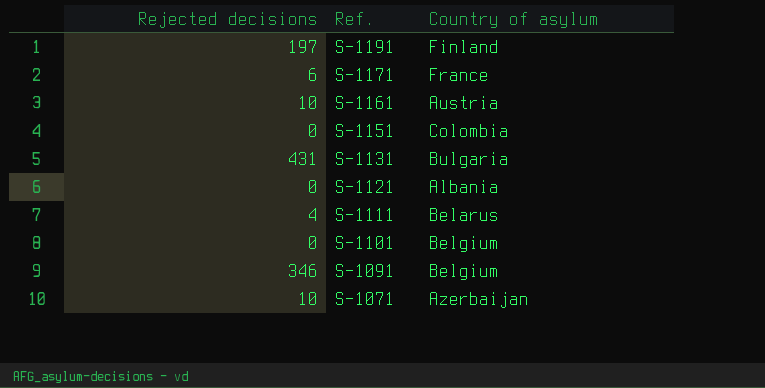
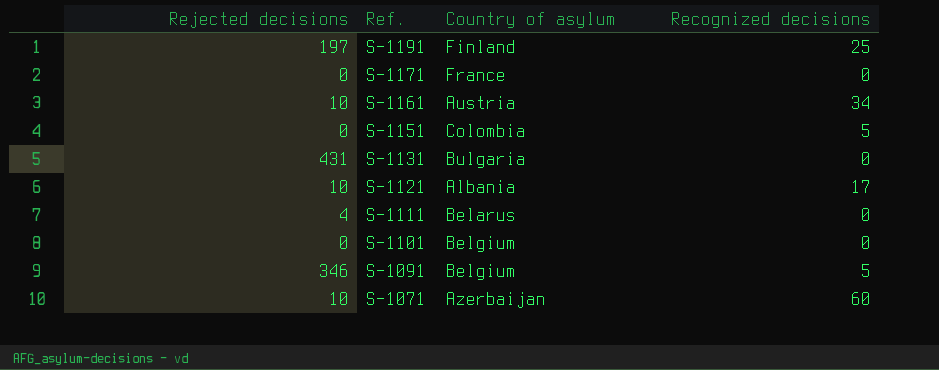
column Recognized decisions | position: none -> 4
S-1171 | Rejected decisions: 6 -> 0
S-1121 | Rejected decisions: 0 -> 10

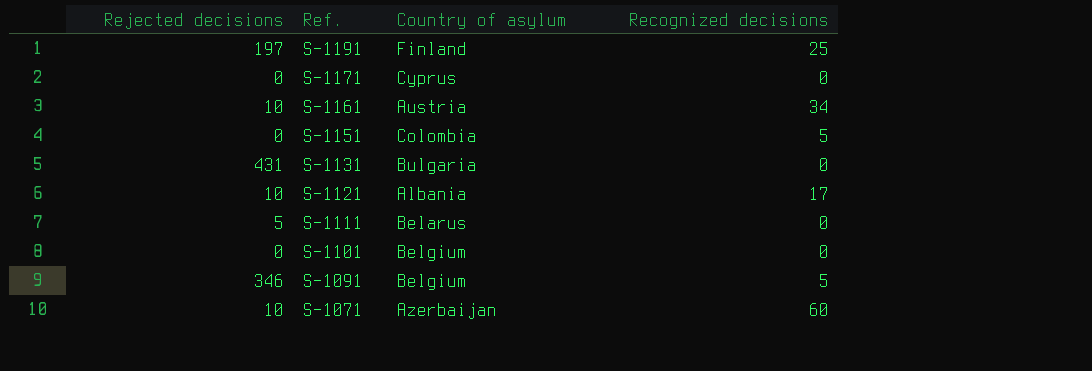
S-1171 | Country of asylum: France -> Cyprus
S-1111 | Rejected decisions: 4 -> 5

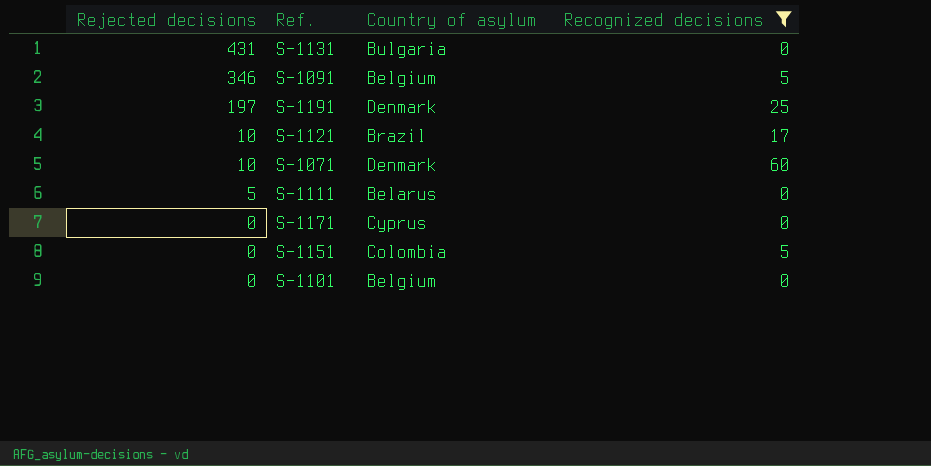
filter: none -> Recognized decisions != 34
row order: Ref. descending -> Rejected decisions descending
S-1191 | Country of asylum: Finland -> Denmark
S-1121 | Country of asylum: Albania -> Brazil
S-1071 | Country of asylum: Azerbaijan -> Denmark

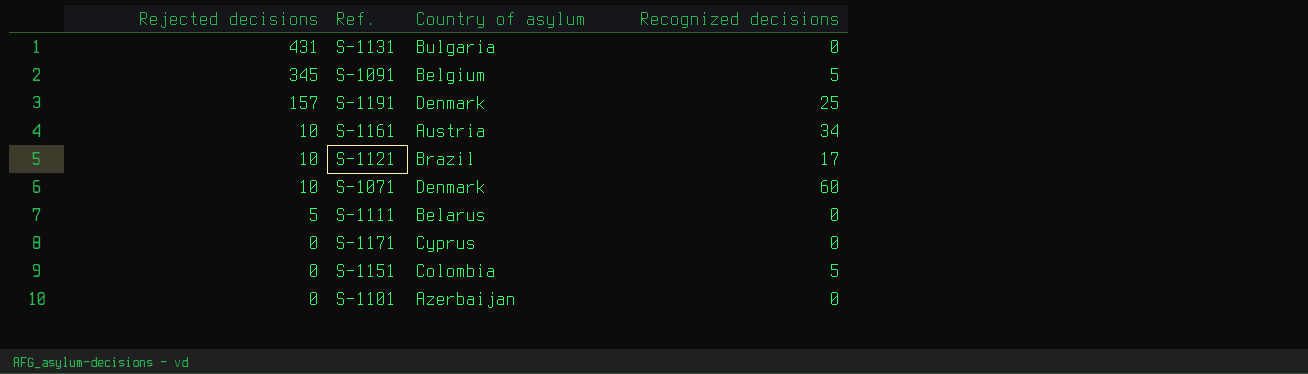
filter: Recognized decisions != 34 -> none
S-1091 | Rejected decisions: 346 -> 345
S-1191 | Rejected decisions: 197 -> 157
S-1101 | Country of asylum: Belgium -> Azerbaijan

